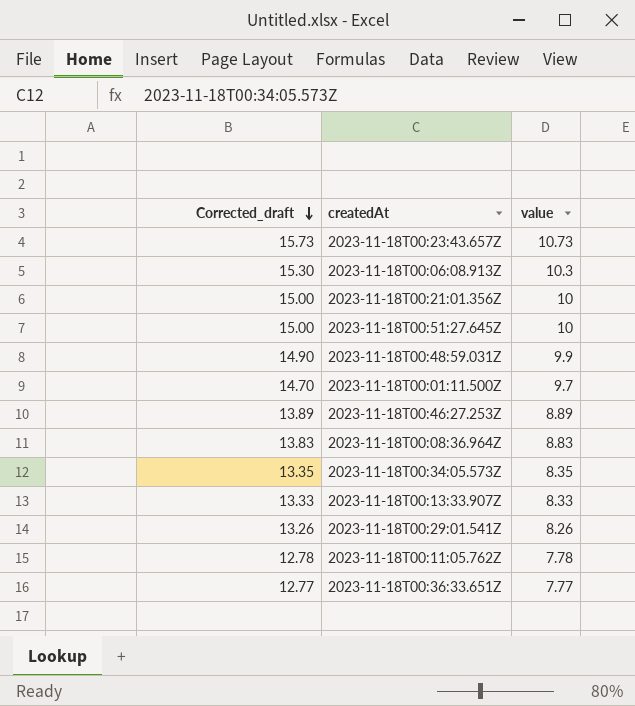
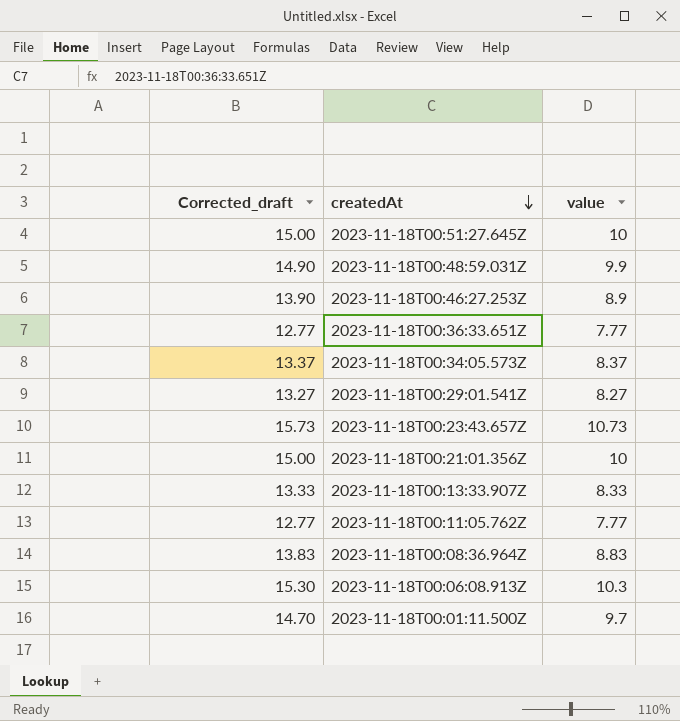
row order: Corrected_draft descending -> createdAt descending
2023-11-18T00:46:27.253Z | Corrected_draft: 13.89 -> 13.90
2023-11-18T00:46:27.253Z | value: 8.89 -> 8.9
2023-11-18T00:34:05.573Z | Corrected_draft: 13.35 -> 13.37
2023-11-18T00:34:05.573Z | value: 8.35 -> 8.37
2023-11-18T00:29:01.541Z | Corrected_draft: 13.26 -> 13.27
2023-11-18T00:29:01.541Z | value: 8.26 -> 8.27
2023-11-18T00:11:05.762Z | Corrected_draft: 12.78 -> 12.77
2023-11-18T00:11:05.762Z | value: 7.78 -> 7.77

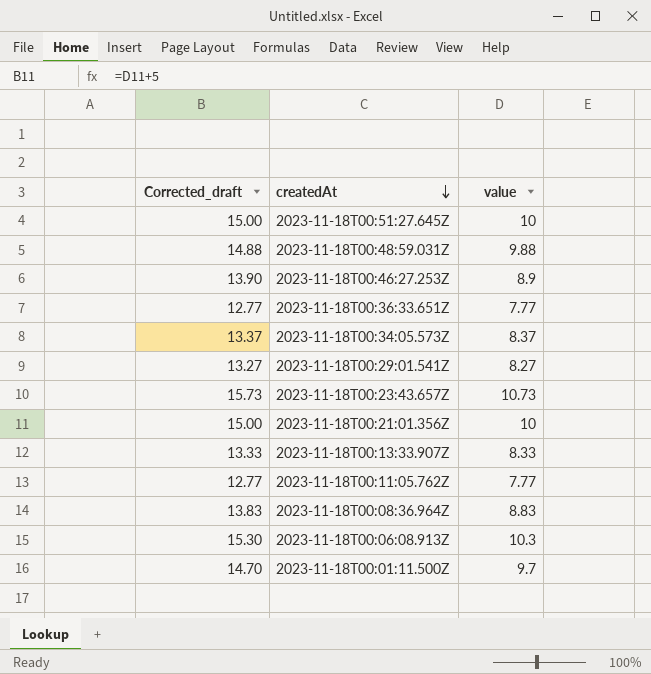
2023-11-18T00:48:59.031Z | Corrected_draft: 14.90 -> 14.88
2023-11-18T00:48:59.031Z | value: 9.9 -> 9.88

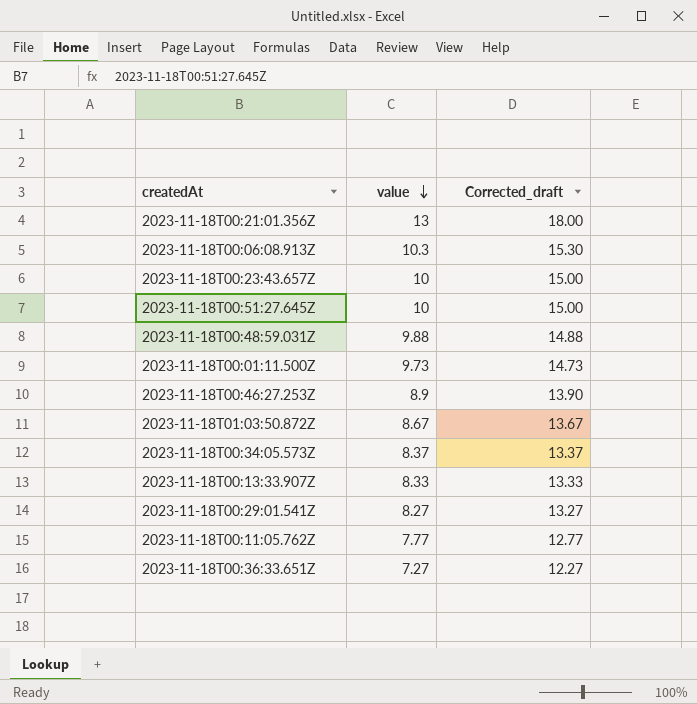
row order: createdAt descending -> value descending
column Corrected_draft | position: 1 -> 3
row 2023-11-18T00:08:36.964Z: 13.83 | 8.83 -> none
2023-11-18T00:21:01.356Z | value: 10 -> 13
2023-11-18T00:21:01.356Z | Corrected_draft: 15.00 -> 18.00
2023-11-18T00:23:43.657Z | value: 10.73 -> 10
2023-11-18T00:23:43.657Z | Corrected_draft: 15.73 -> 15.00
2023-11-18T00:01:11.500Z | value: 9.7 -> 9.73
2023-11-18T00:01:11.500Z | Corrected_draft: 14.70 -> 14.73
row 2023-11-18T01:03:50.872Z: none -> 8.67 | 13.67
2023-11-18T00:36:33.651Z | value: 7.77 -> 7.27
2023-11-18T00:36:33.651Z | Corrected_draft: 12.77 -> 12.27

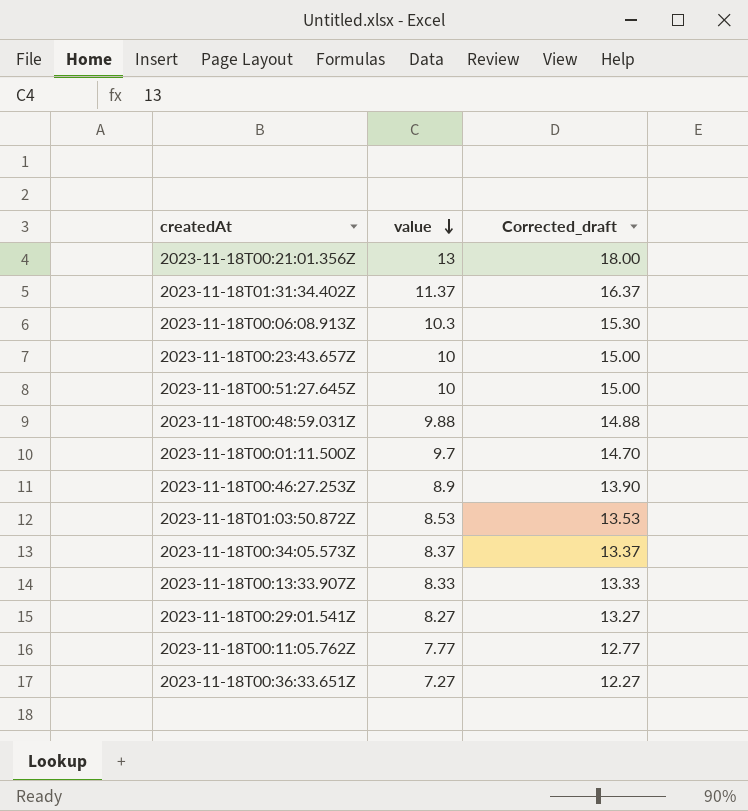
row 2023-11-18T01:31:34.402Z: none -> 11.37 | 16.37
2023-11-18T00:01:11.500Z | value: 9.73 -> 9.7
2023-11-18T00:01:11.500Z | Corrected_draft: 14.73 -> 14.70
2023-11-18T01:03:50.872Z | value: 8.67 -> 8.53
2023-11-18T01:03:50.872Z | Corrected_draft: 13.67 -> 13.53

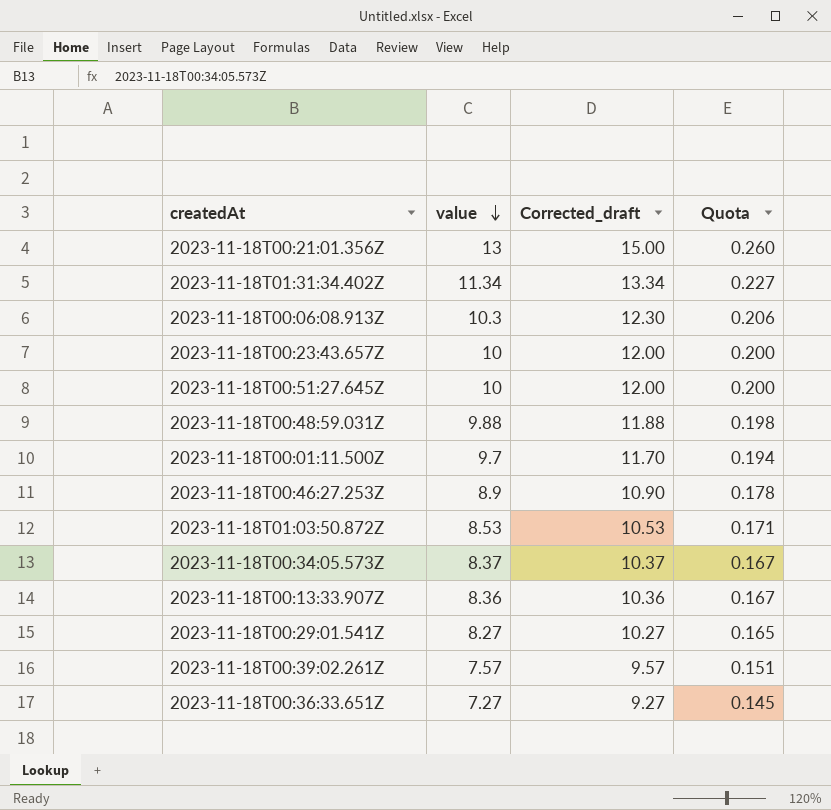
column Corrected_draft | formula: [value] + 5 -> [value] + 2
column Quota | formula: none -> [value] * 0.02
row 2023-11-18T00:11:05.762Z: 7.77 | 12.77 -> none
2023-11-18T01:31:34.402Z | value: 11.37 -> 11.34
2023-11-18T00:13:33.907Z | value: 8.33 -> 8.36
row 2023-11-18T00:39:02.261Z: none -> 7.57 | 9.57 | 0.151

